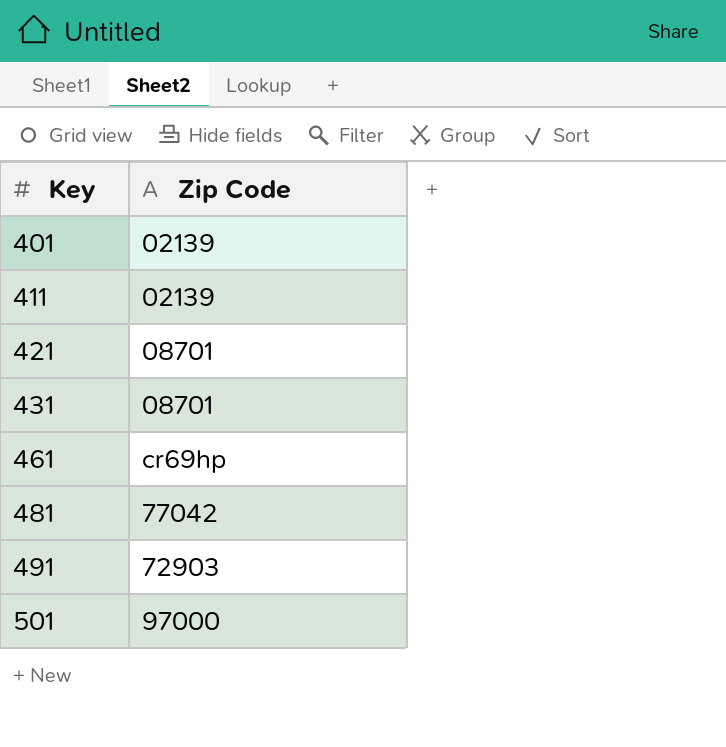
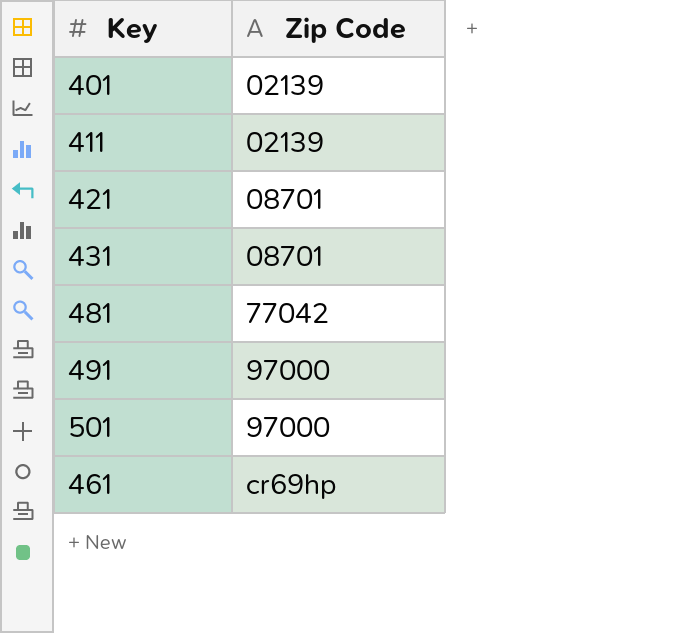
row order: Key ascending -> Zip Code ascending
491 | Zip Code: 72903 -> 97000

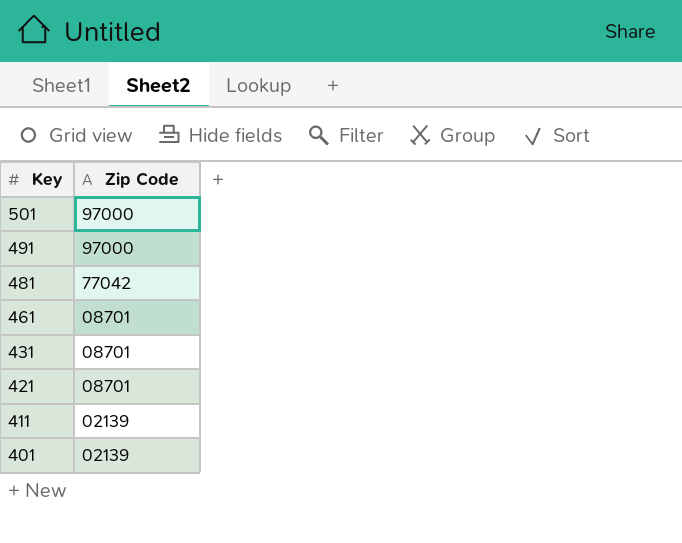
row order: Zip Code ascending -> Key descending
461 | Zip Code: cr69hp -> 08701

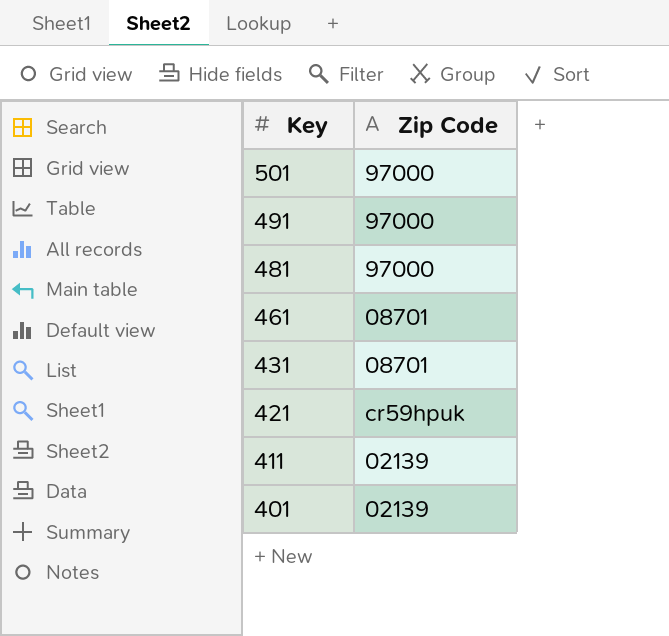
481 | Zip Code: 77042 -> 97000
421 | Zip Code: 08701 -> cr59hpuk

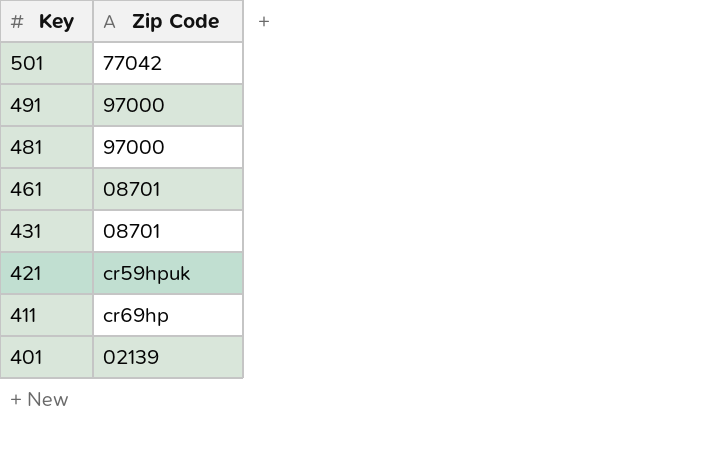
501 | Zip Code: 97000 -> 77042
411 | Zip Code: 02139 -> cr69hp

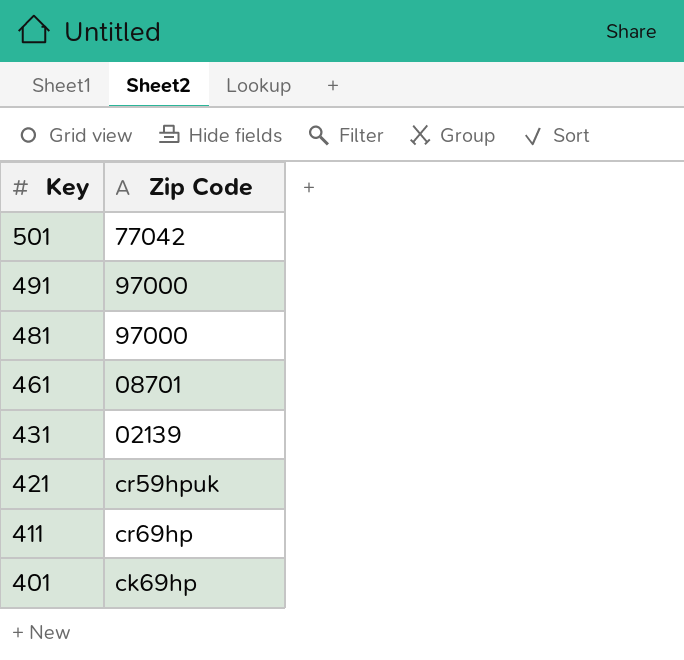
431 | Zip Code: 08701 -> 02139
401 | Zip Code: 02139 -> ck69hp

